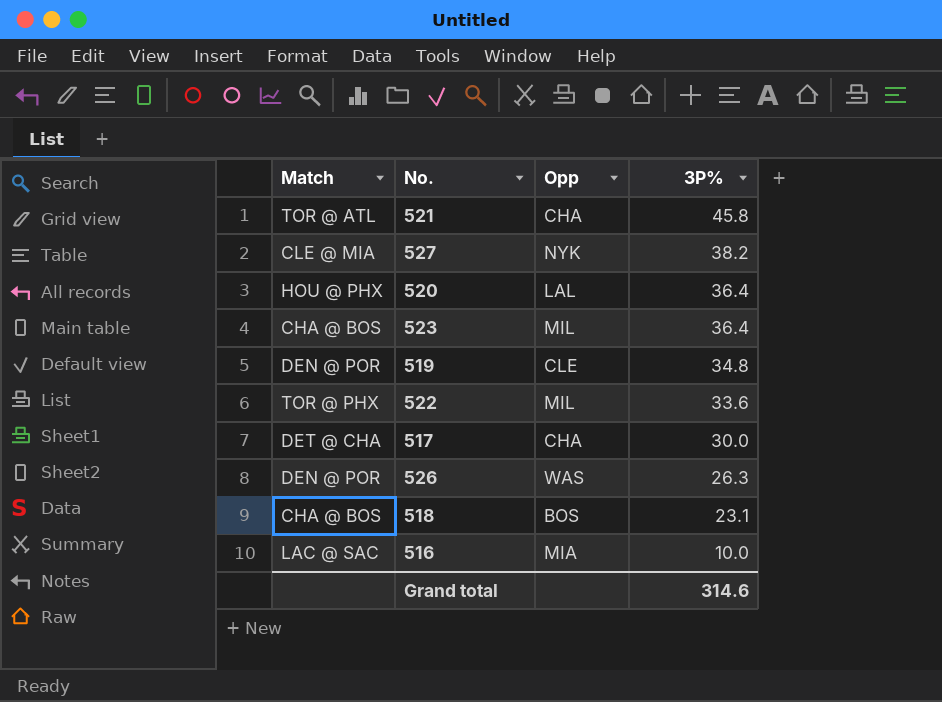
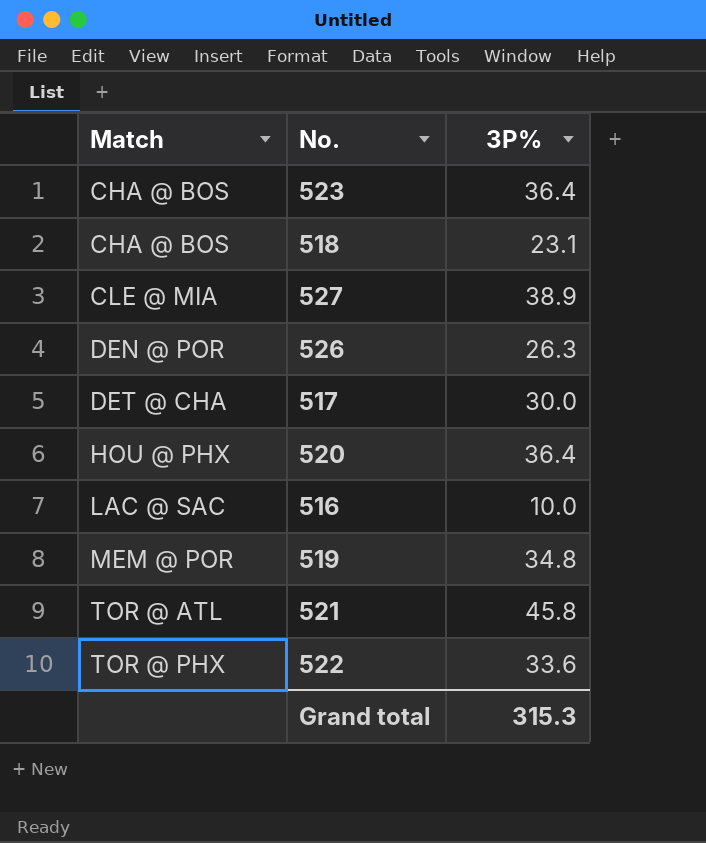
row order: 3P% descending -> Match ascending
column Opp | position: 3 -> none
527 | 3P%: 38.2 -> 38.9
519 | Match: DEN @ POR -> MEM @ POR
Grand total | 3P%: 314.6 -> 315.3

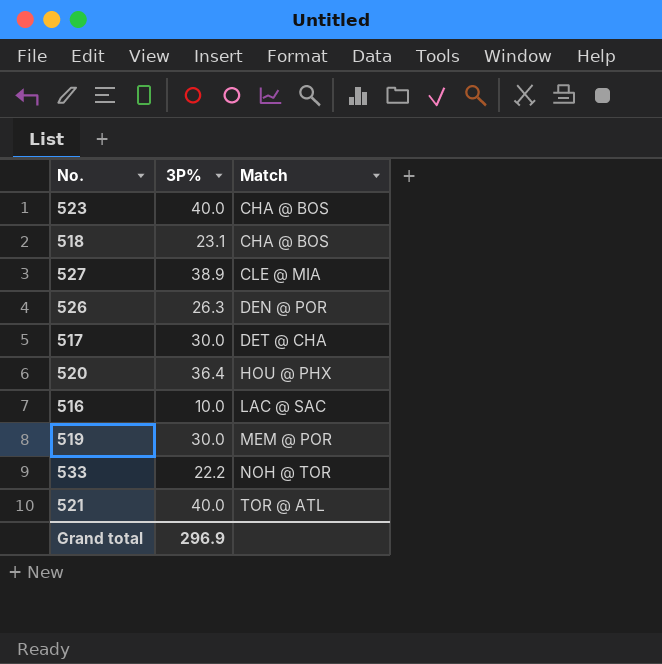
column Match | position: 1 -> 3
row 522: TOR @ PHX | 33.6 -> none
523 | 3P%: 36.4 -> 40.0
519 | 3P%: 34.8 -> 30.0
row 533: none -> 22.2 | NOH @ TOR
521 | 3P%: 45.8 -> 40.0
Grand total | 3P%: 315.3 -> 296.9

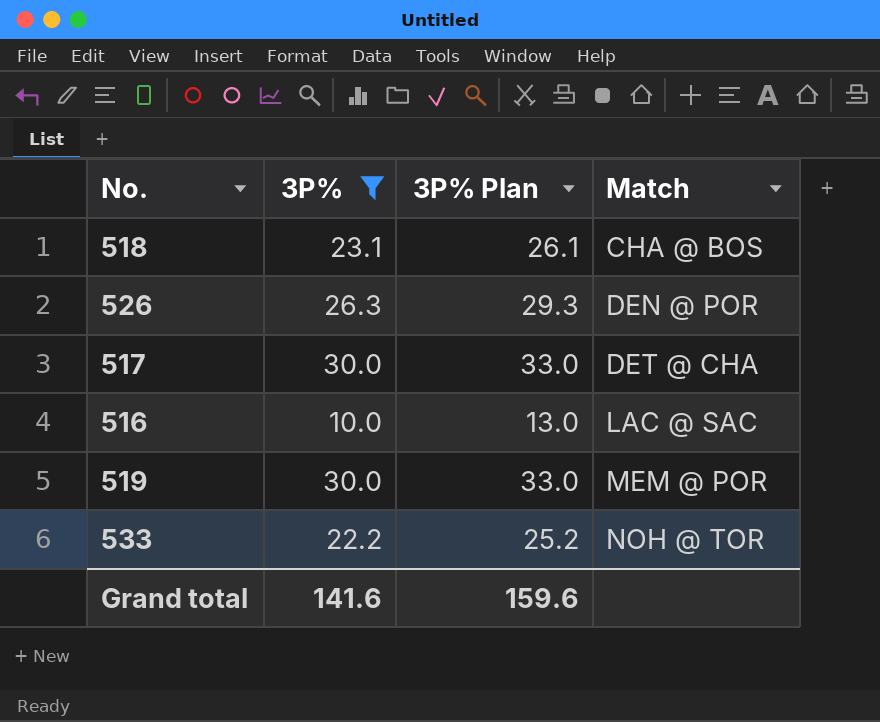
filter: none -> 3P% <= 30.0
column 3P% Plan | formula: none -> [3P%] + 3
Grand total | 3P%: 296.9 -> 141.6

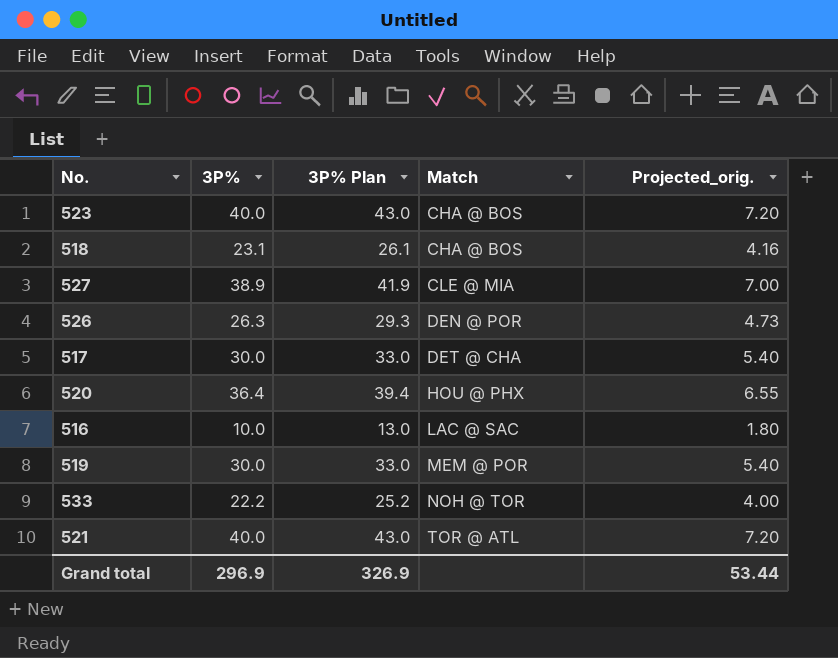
filter: 3P% <= 30.0 -> none
column Projected_orig. | formula: none -> [3P%] * 0.18
Grand total | 3P%: 141.6 -> 296.9
Grand total | 3P% Plan: 159.6 -> 326.9

